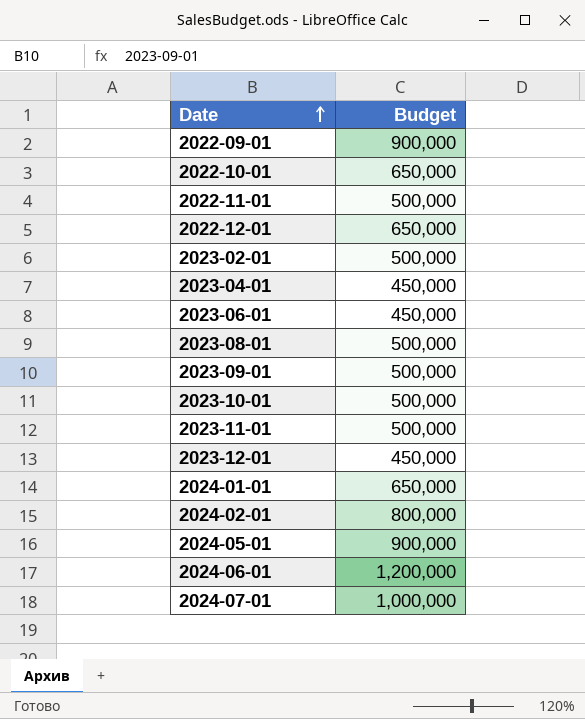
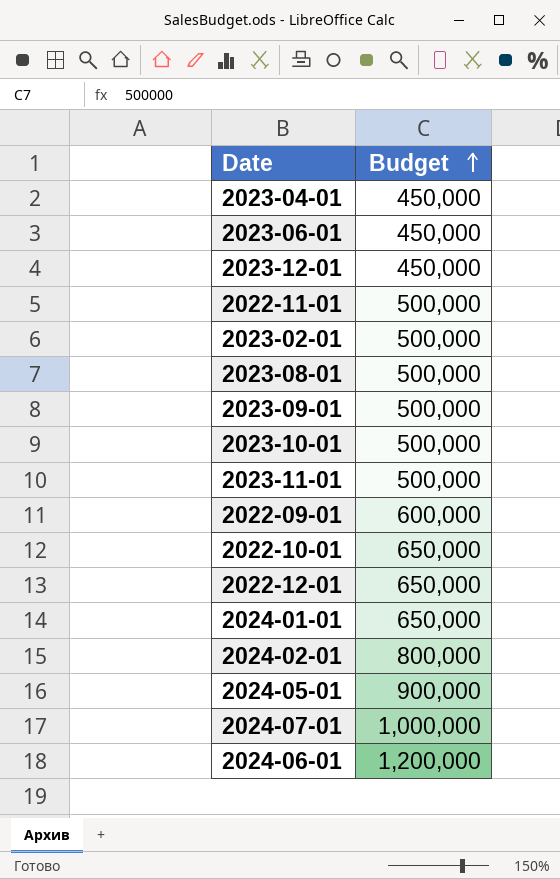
row order: Date ascending -> Budget ascending
2022-09-01 | Budget: 900,000 -> 600,000

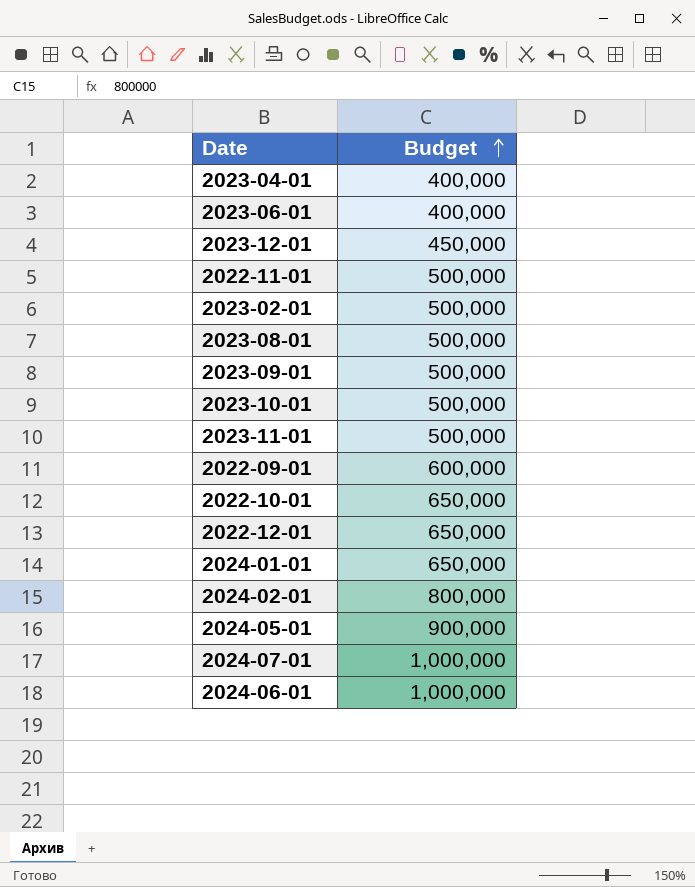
2023-04-01 | Budget: 450,000 -> 400,000
2023-06-01 | Budget: 450,000 -> 400,000
2024-06-01 | Budget: 1,200,000 -> 1,000,000

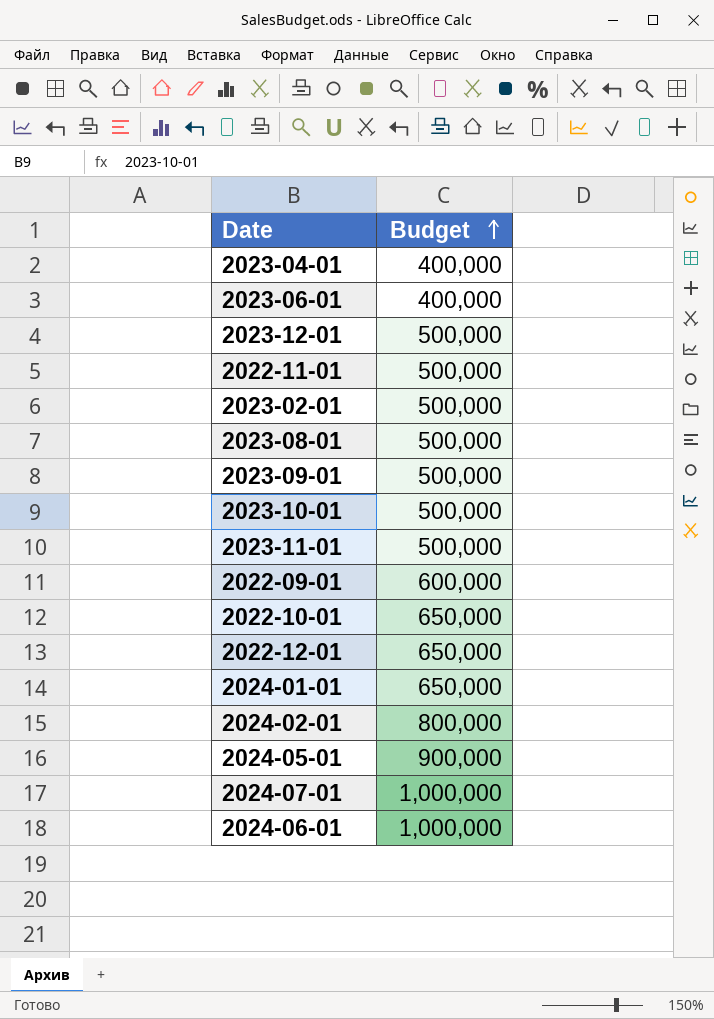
2023-12-01 | Budget: 450,000 -> 500,000

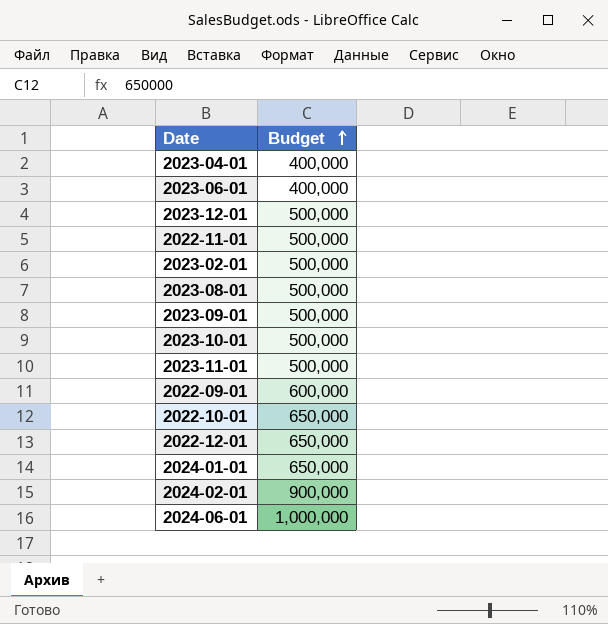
row 2024-05-01: 900,000 -> none
row 2024-07-01: 1,000,000 -> none
2024-02-01 | Budget: 800,000 -> 900,000

